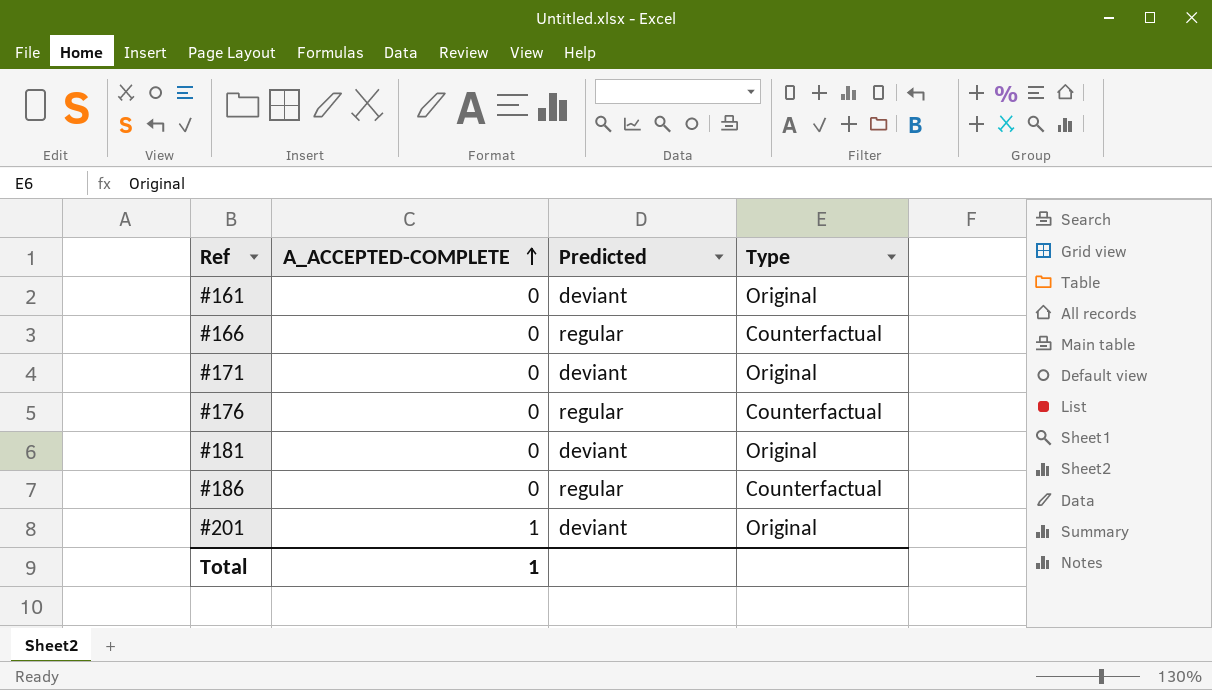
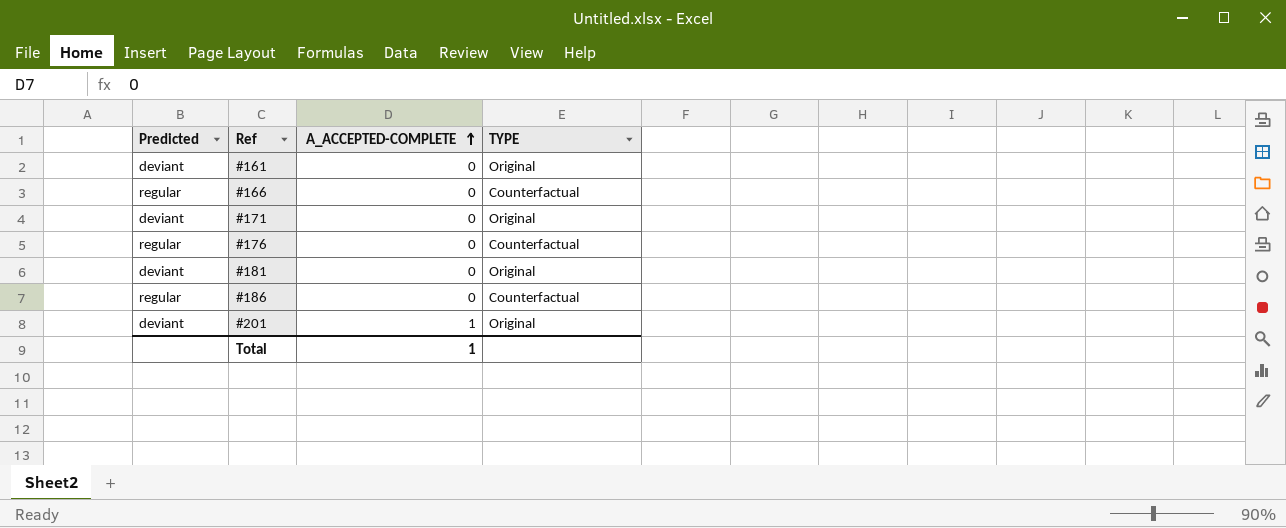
column Predicted | position: 3 -> 1
column name: Type -> TYPE

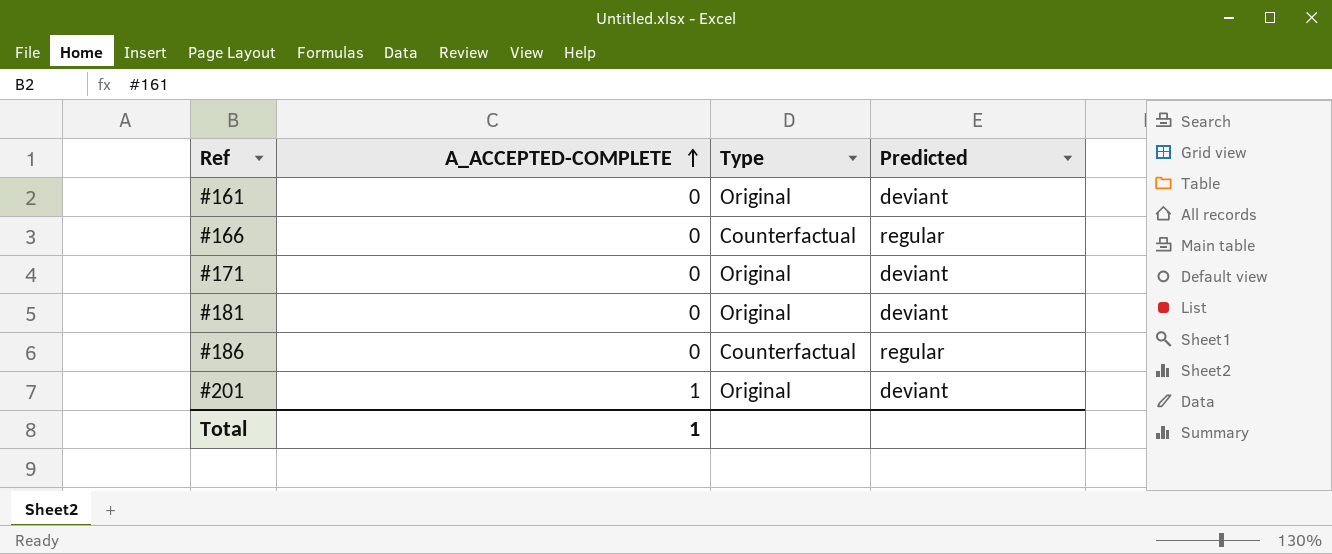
column name: TYPE -> Type
column Predicted | position: 1 -> 4
row #176: regular | 0 | Counterfactual -> none

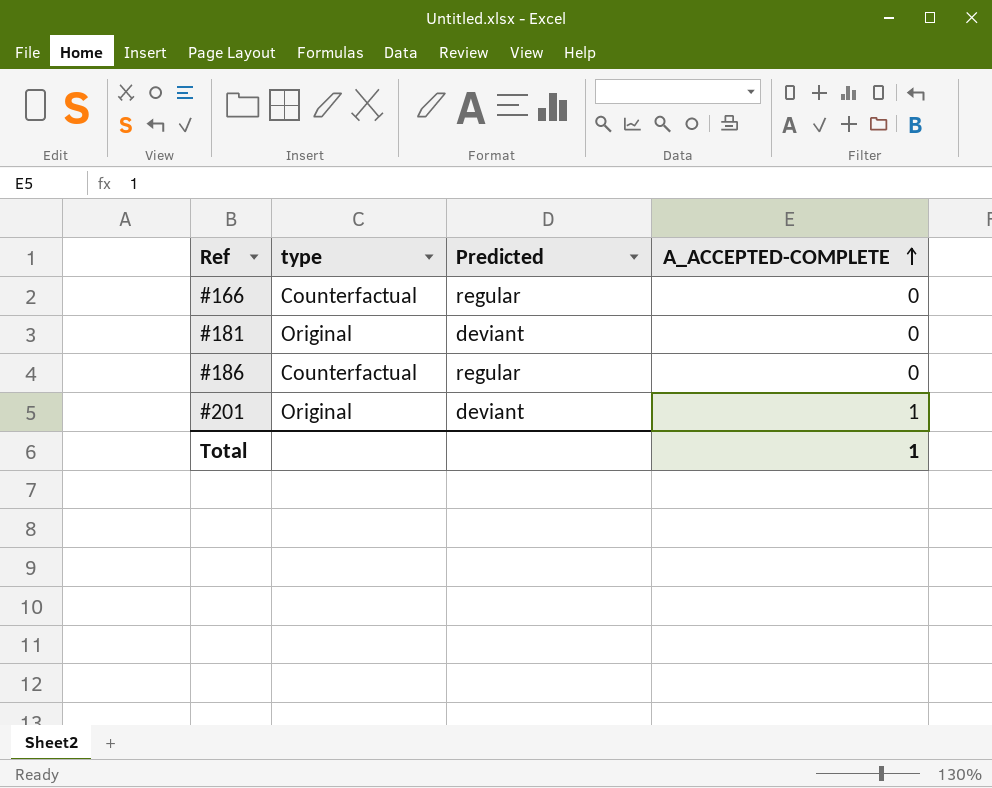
column name: Type -> type
column A_ACCEPTED-COMPLETE | position: 2 -> 4
row #161: 0 | Original | deviant -> none
row #171: 0 | Original | deviant -> none

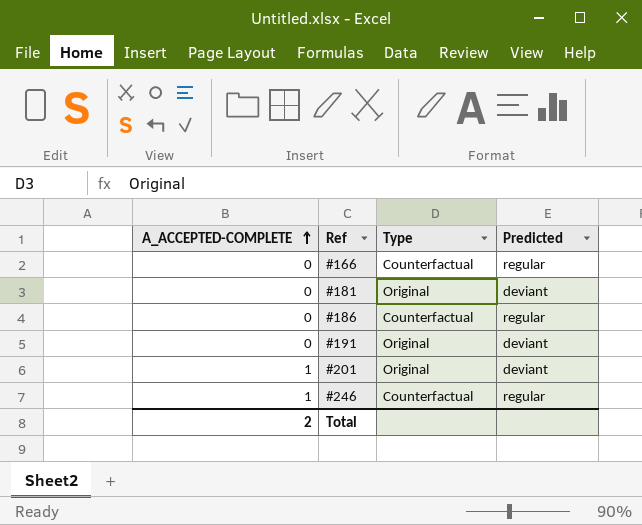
column A_ACCEPTED-COMPLETE | position: 4 -> 1
column name: type -> Type
row #191: none -> 0 | Original | deviant
row #246: none -> 1 | Counterfactual | regular
Total | A_ACCEPTED-COMPLETE: 1 -> 2

